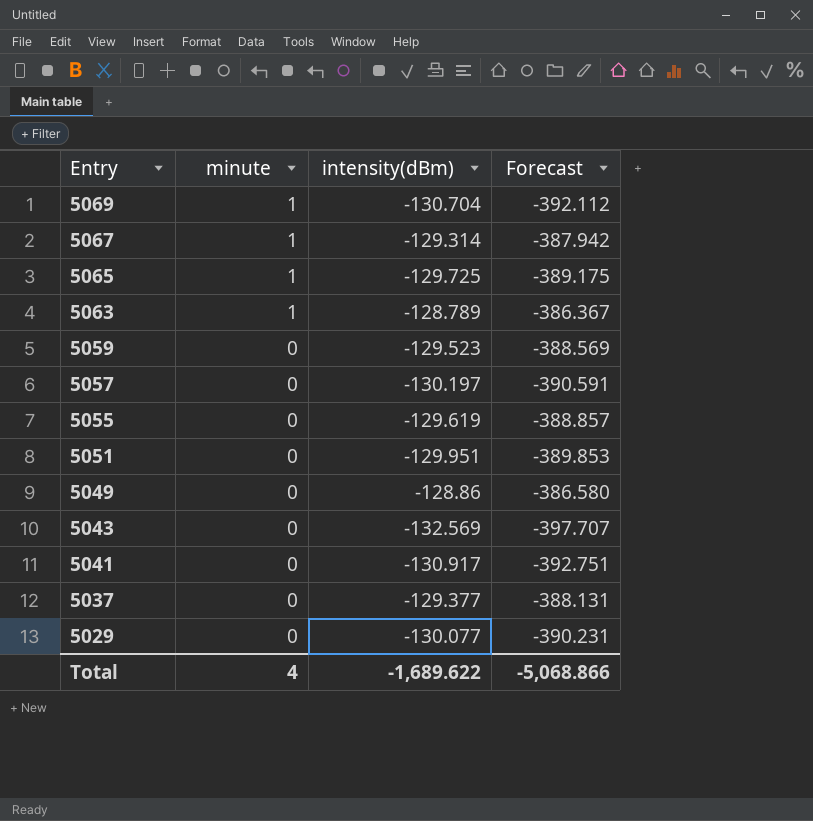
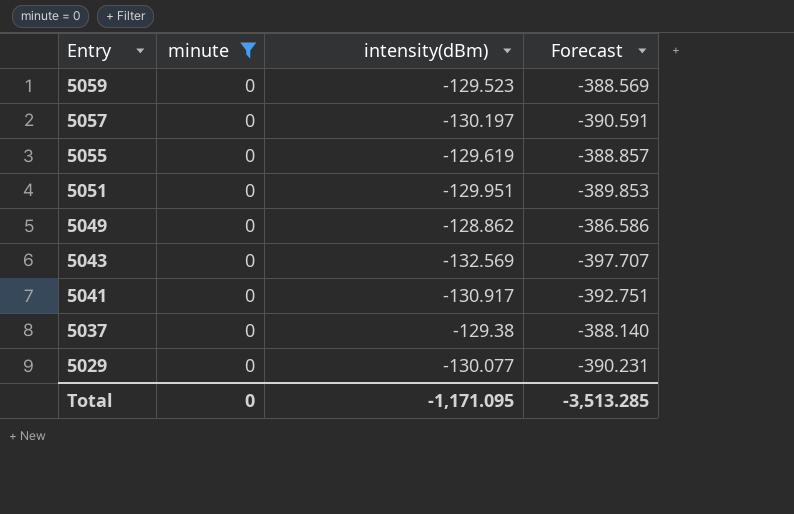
filter: none -> minute = 0
5049 | intensity(dBm): -128.86 -> -128.862
5049 | Forecast: -386.580 -> -386.586
5037 | intensity(dBm): -129.377 -> -129.38
5037 | Forecast: -388.131 -> -388.140
Total | minute: 4 -> 0
Total | intensity(dBm): -1,689.622 -> -1,171.095
Total | Forecast: -5,068.866 -> -3,513.285

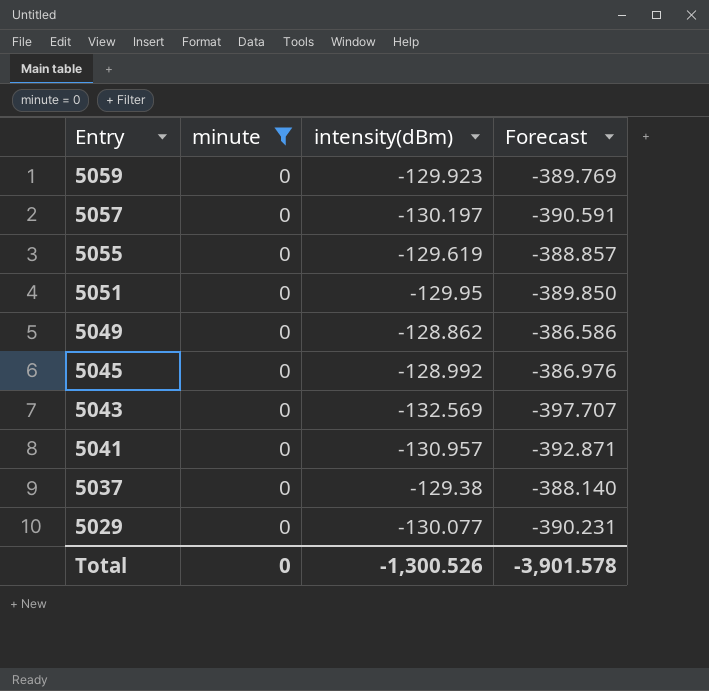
5059 | intensity(dBm): -129.523 -> -129.923
5059 | Forecast: -388.569 -> -389.769
5051 | intensity(dBm): -129.951 -> -129.95
5051 | Forecast: -389.853 -> -389.850
row 5045: none -> 0 | -128.992 | -386.976
5041 | intensity(dBm): -130.917 -> -130.957
5041 | Forecast: -392.751 -> -392.871
Total | intensity(dBm): -1,171.095 -> -1,300.526
Total | Forecast: -3,513.285 -> -3,901.578

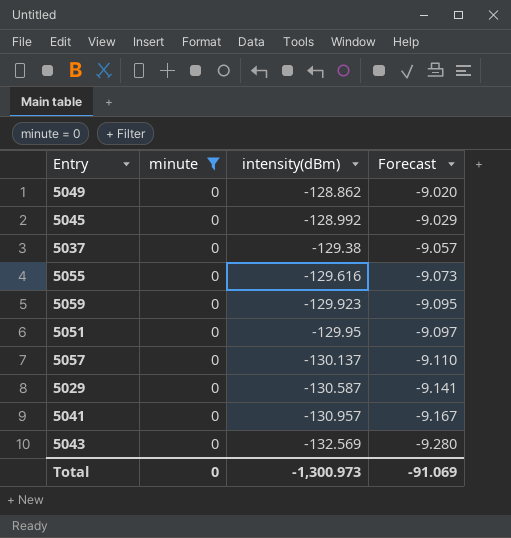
row order: Entry descending -> intensity(dBm) descending
column Forecast | formula: [intensity(dBm)] * 3 -> [intensity(dBm)] * 0.07
5055 | intensity(dBm): -129.619 -> -129.616
5057 | intensity(dBm): -130.197 -> -130.137
5029 | intensity(dBm): -130.077 -> -130.587
Total | intensity(dBm): -1,300.526 -> -1,300.973
Total | Forecast: -3,901.578 -> -91.069

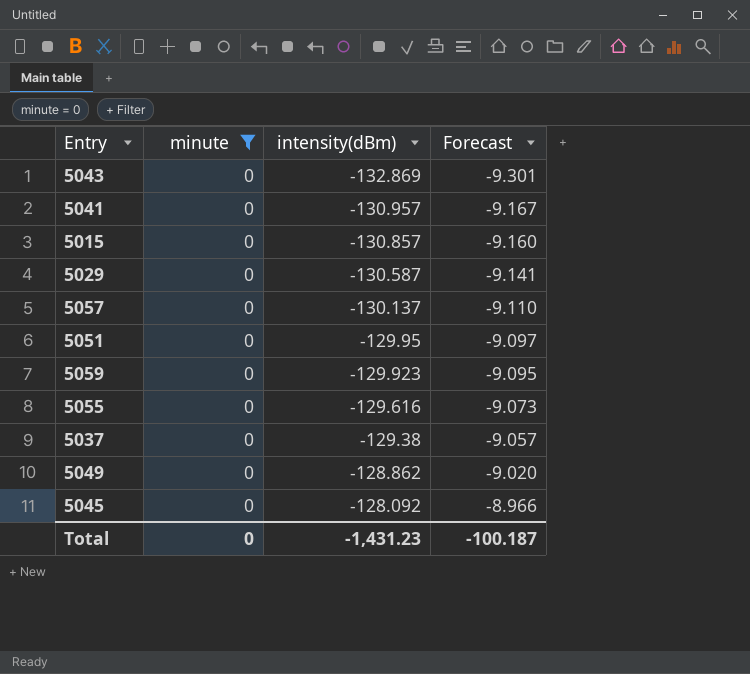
row order: intensity(dBm) descending -> intensity(dBm) ascending
5043 | intensity(dBm): -132.569 -> -132.869
5043 | Forecast: -9.280 -> -9.301
row 5015: none -> 0 | -130.857 | -9.160
5045 | intensity(dBm): -128.992 -> -128.092
5045 | Forecast: -9.029 -> -8.966
Total | intensity(dBm): -1,300.973 -> -1,431.23
Total | Forecast: -91.069 -> -100.187

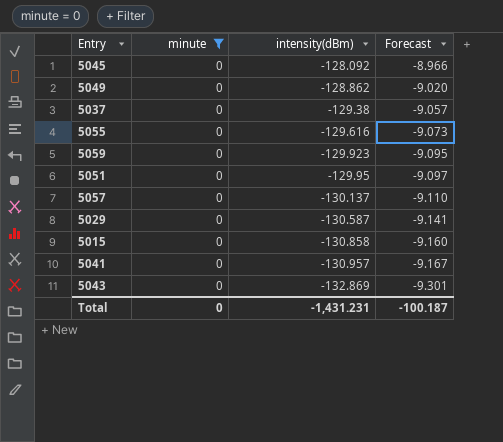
row order: intensity(dBm) ascending -> intensity(dBm) descending
5015 | intensity(dBm): -130.857 -> -130.858
Total | intensity(dBm): -1,431.23 -> -1,431.231

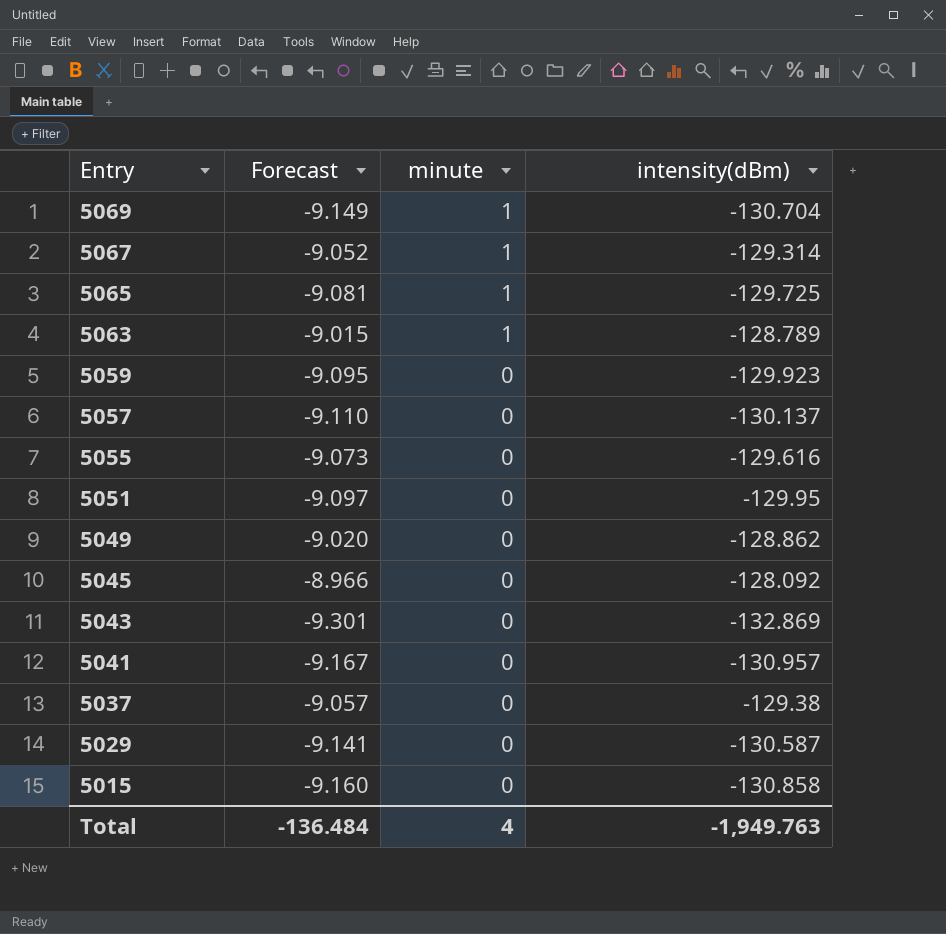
filter: minute = 0 -> none
row order: intensity(dBm) descending -> Entry descending
column Forecast | position: 4 -> 2
Total | Forecast: -100.187 -> -136.484
Total | minute: 0 -> 4
Total | intensity(dBm): -1,431.231 -> -1,949.763

